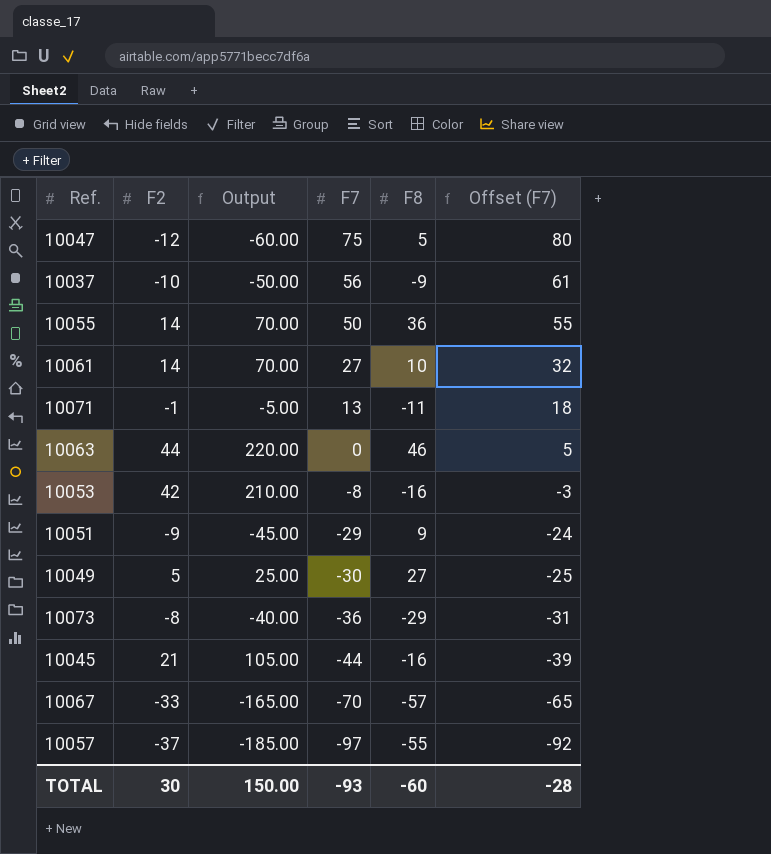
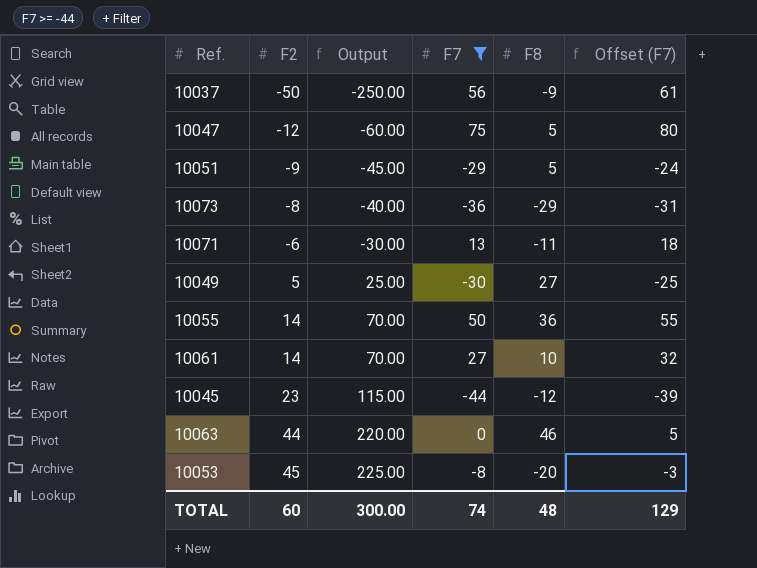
filter: none -> F7 >= -44
row order: F7 descending -> F2 ascending
10037 | F2: -10 -> -50
10037 | Output: -50.00 -> -250.00
10051 | F8: 9 -> 5
10071 | F2: -1 -> -6
10071 | Output: -5.00 -> -30.00
10045 | F2: 21 -> 23
10045 | Output: 105.00 -> 115.00
10045 | F8: -16 -> -12
10053 | F2: 42 -> 45
10053 | Output: 210.00 -> 225.00
10053 | F8: -16 -> -20
TOTAL | F2: 30 -> 60
TOTAL | Output: 150.00 -> 300.00
TOTAL | F7: -93 -> 74
TOTAL | F8: -60 -> 48
TOTAL | Offset (F7): -28 -> 129

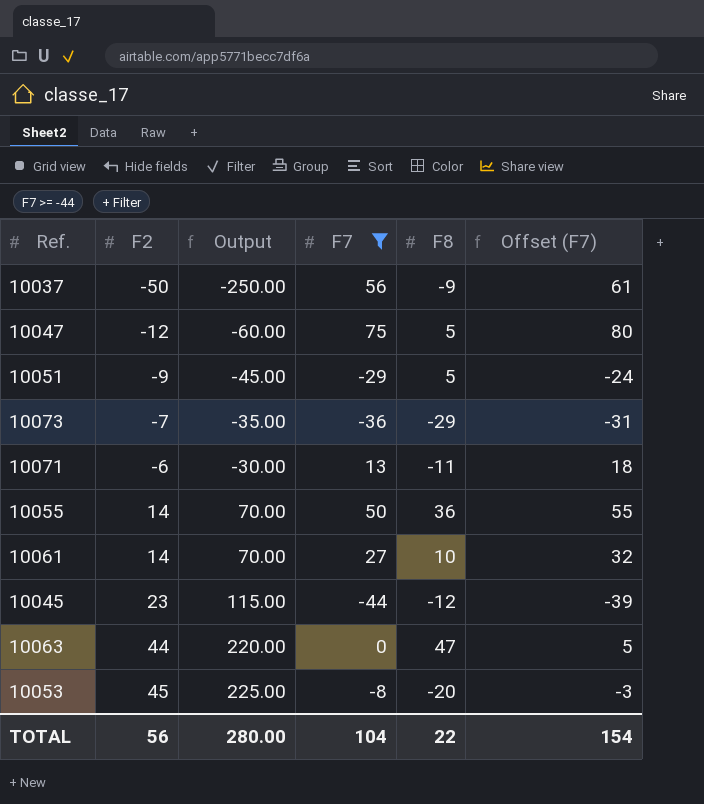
row 10049: 5 | 25.00 | -30 | 27 | -25 -> none
10073 | F2: -8 -> -7
10073 | Output: -40.00 -> -35.00
10063 | F8: 46 -> 47
TOTAL | F2: 60 -> 56
TOTAL | Output: 300.00 -> 280.00
TOTAL | F7: 74 -> 104
TOTAL | F8: 48 -> 22
TOTAL | Offset (F7): 129 -> 154

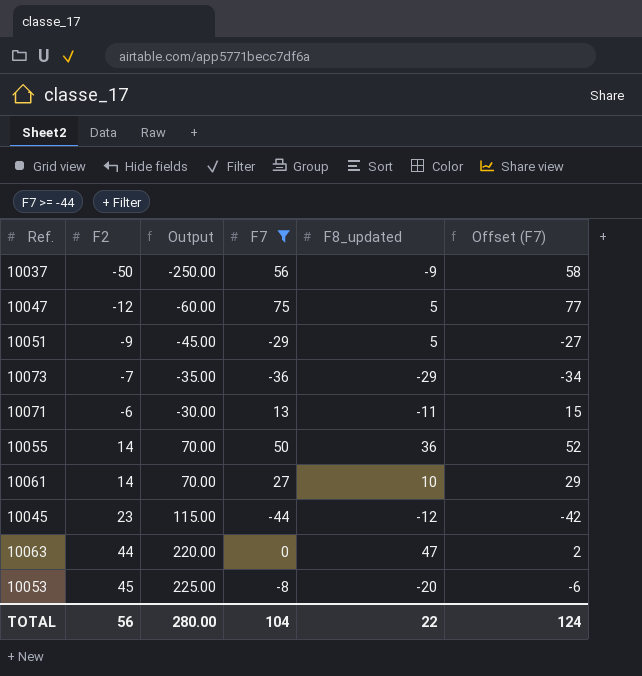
column name: F8 -> F8_updated
column Offset (F7) | formula: [F7] + 5 -> [F7] + 2
TOTAL | Offset (F7): 154 -> 124

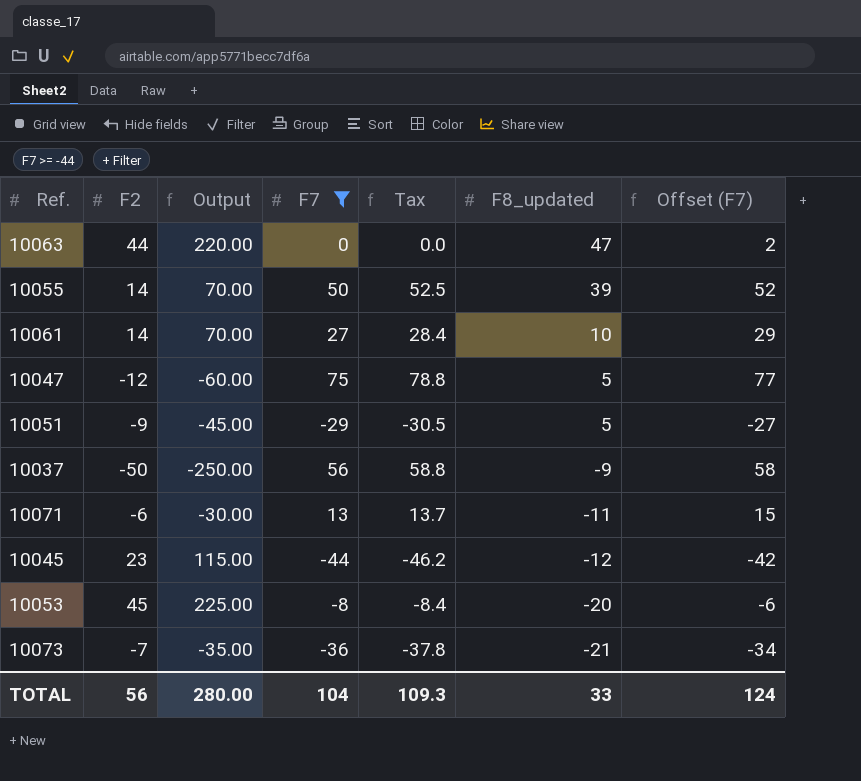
row order: F2 ascending -> F8_updated descending
column Tax | formula: none -> [F7] * 1.05
10055 | F8_updated: 36 -> 39
10073 | F8_updated: -29 -> -21
TOTAL | F8_updated: 22 -> 33

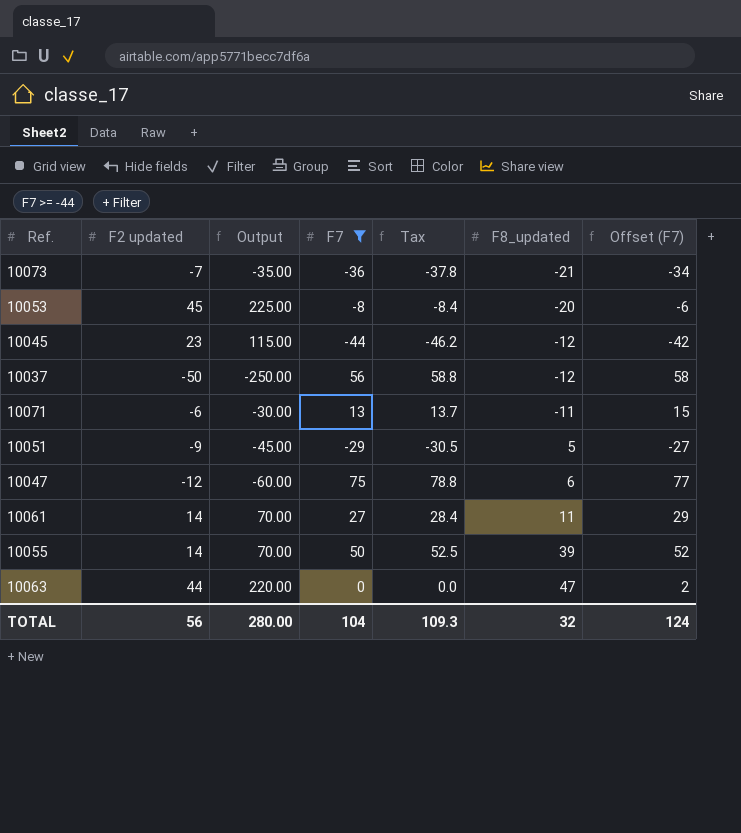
row order: F8_updated descending -> F8_updated ascending
column name: F2 -> F2 updated
10037 | F8_updated: -9 -> -12
10047 | F8_updated: 5 -> 6
10061 | F8_updated: 10 -> 11
TOTAL | F8_updated: 33 -> 32

